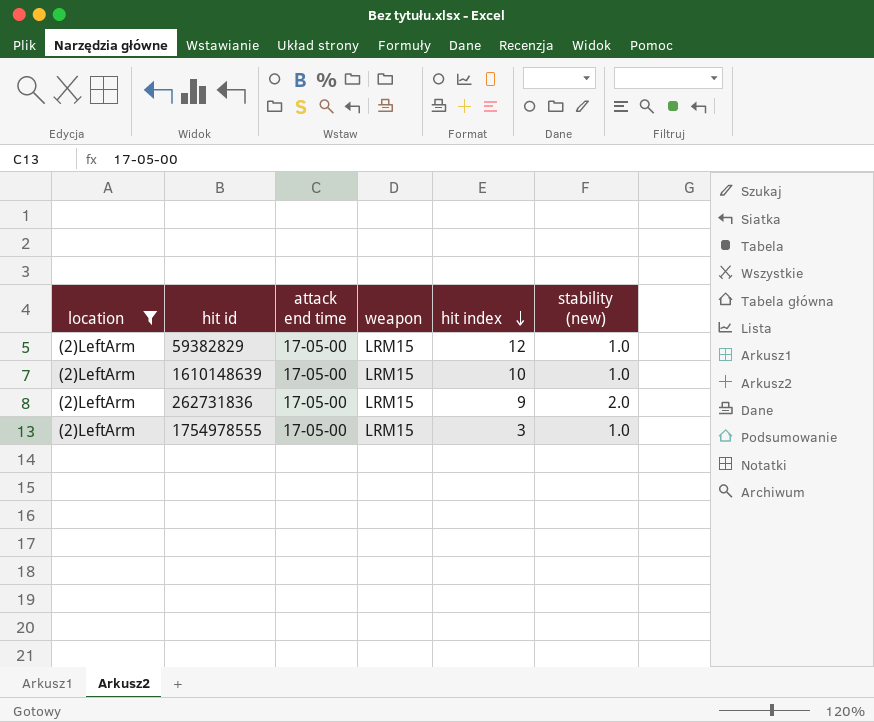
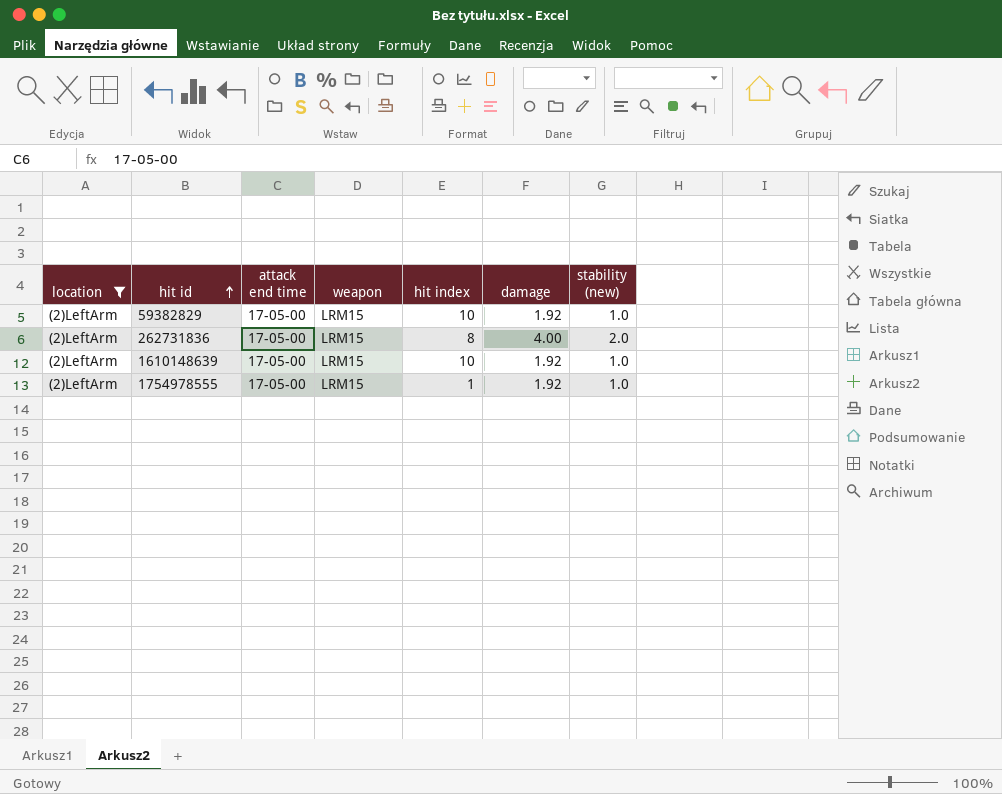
row order: hit index descending -> hit id ascending
column damage | position: none -> 6
59382829 | hit index: 12 -> 10
262731836 | hit index: 9 -> 8
1754978555 | hit index: 3 -> 1

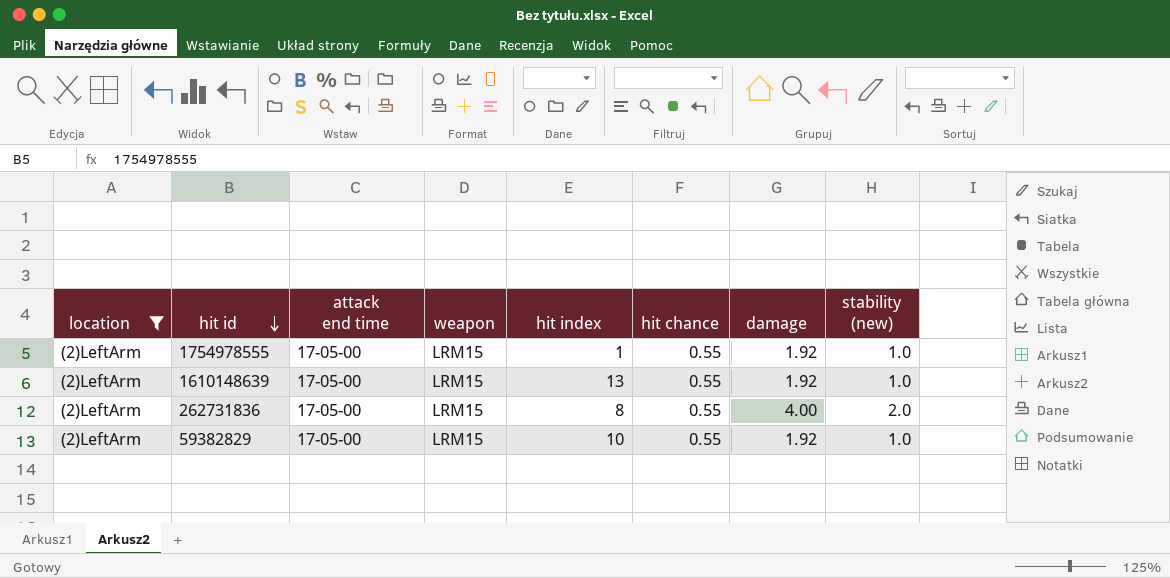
row order: hit id ascending -> hit id descending
column hit chance | position: none -> 6
1610148639 | hit index: 10 -> 13

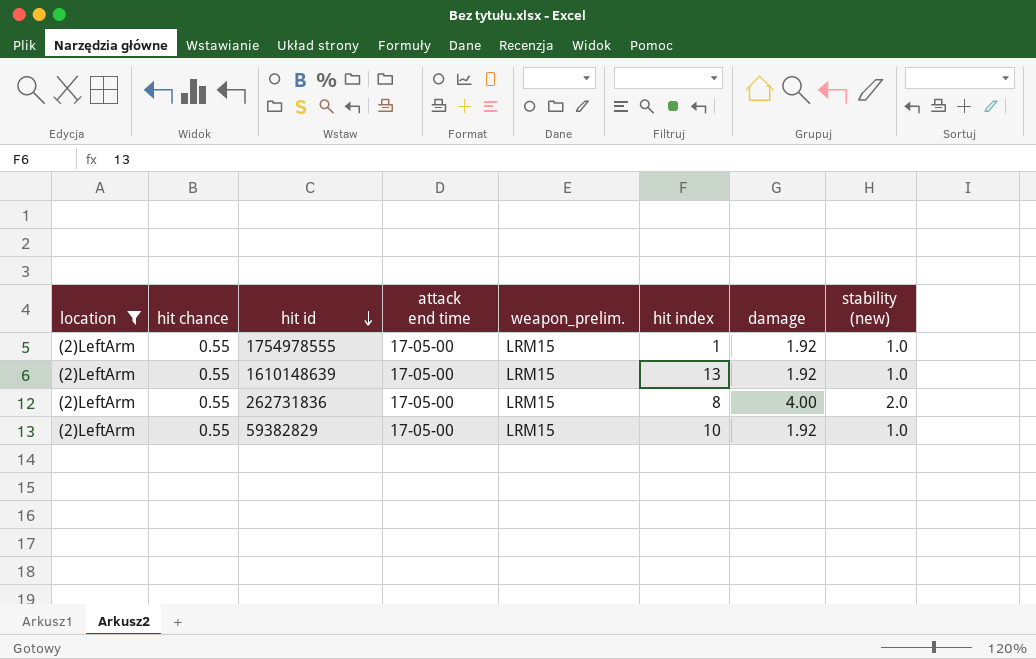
column hit chance | position: 6 -> 2
column name: weapon -> weapon_prelim.

